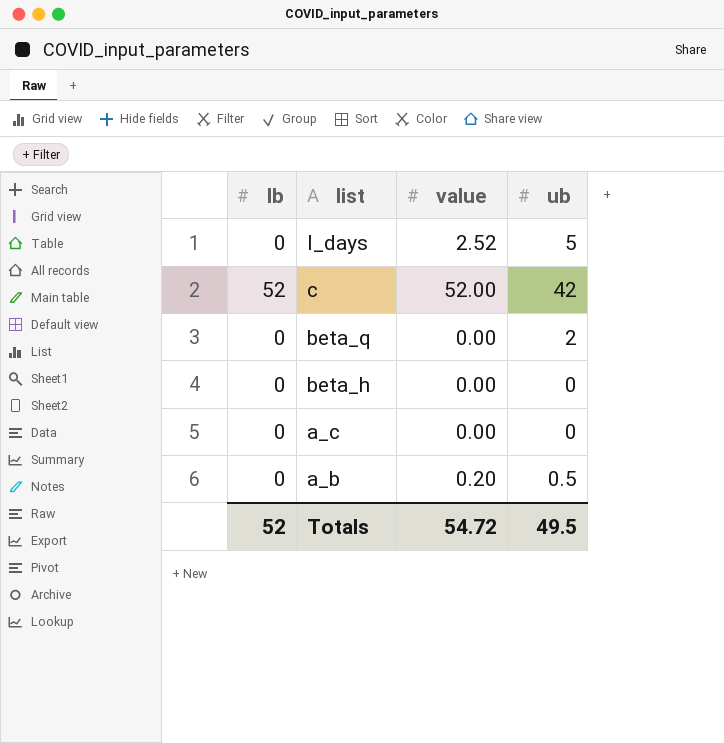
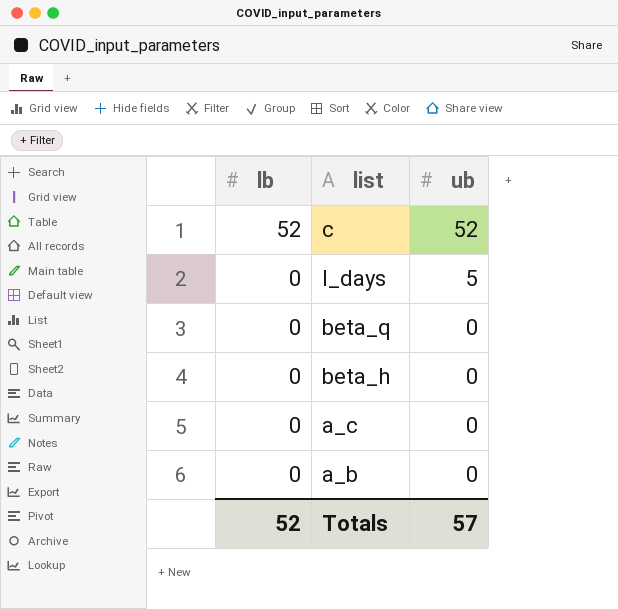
row order: list descending -> lb descending
column value | position: 3 -> none
c | ub: 42 -> 52
beta_q | ub: 2 -> 0
a_b | ub: 0.5 -> 0
Totals | ub: 49.5 -> 57

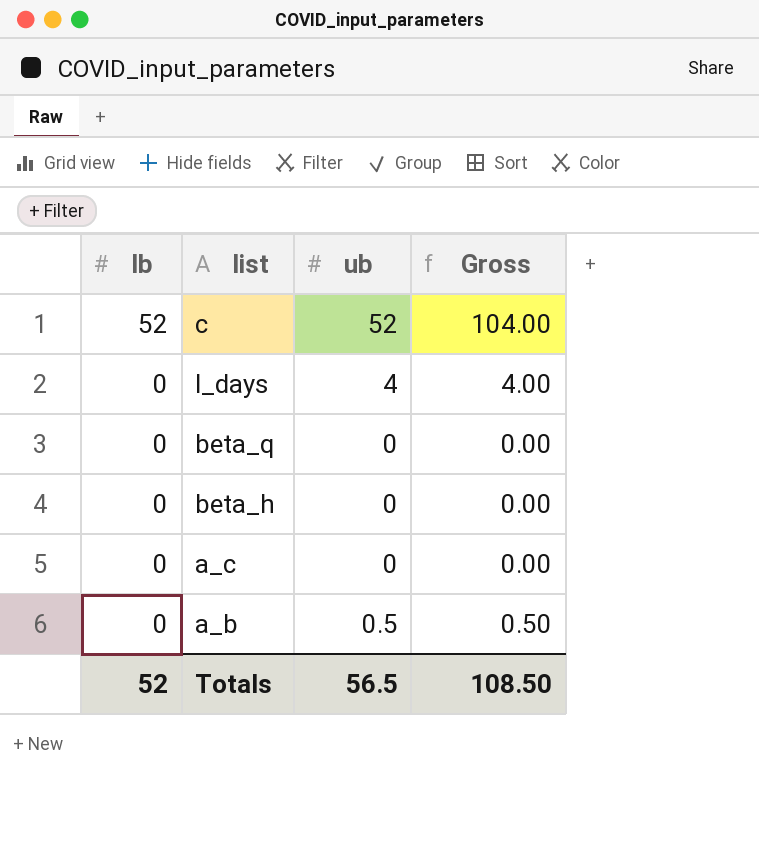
column Gross | formula: none -> [lb] + [ub]
l_days | ub: 5 -> 4
a_b | ub: 0 -> 0.5
Totals | ub: 57 -> 56.5

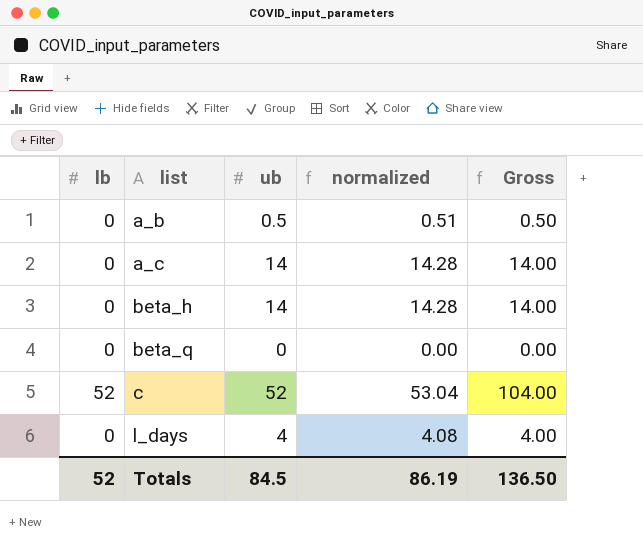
row order: lb descending -> list ascending
column normalized | formula: none -> [ub] * 1.02
a_c | ub: 0 -> 14
a_c | Gross: 0.00 -> 14.00
beta_h | ub: 0 -> 14
beta_h | Gross: 0.00 -> 14.00
Totals | ub: 56.5 -> 84.5
Totals | Gross: 108.50 -> 136.50

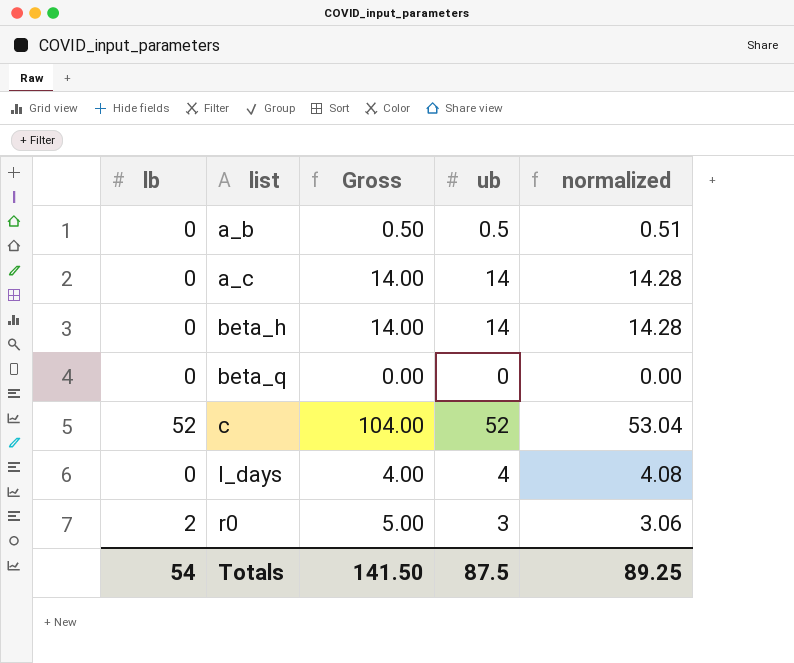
column Gross | position: 5 -> 3
row r0: none -> 2 | 5.00 | 3 | 3.06
Totals | lb: 52 -> 54
Totals | Gross: 136.50 -> 141.50
Totals | ub: 84.5 -> 87.5
Totals | normalized: 86.19 -> 89.25

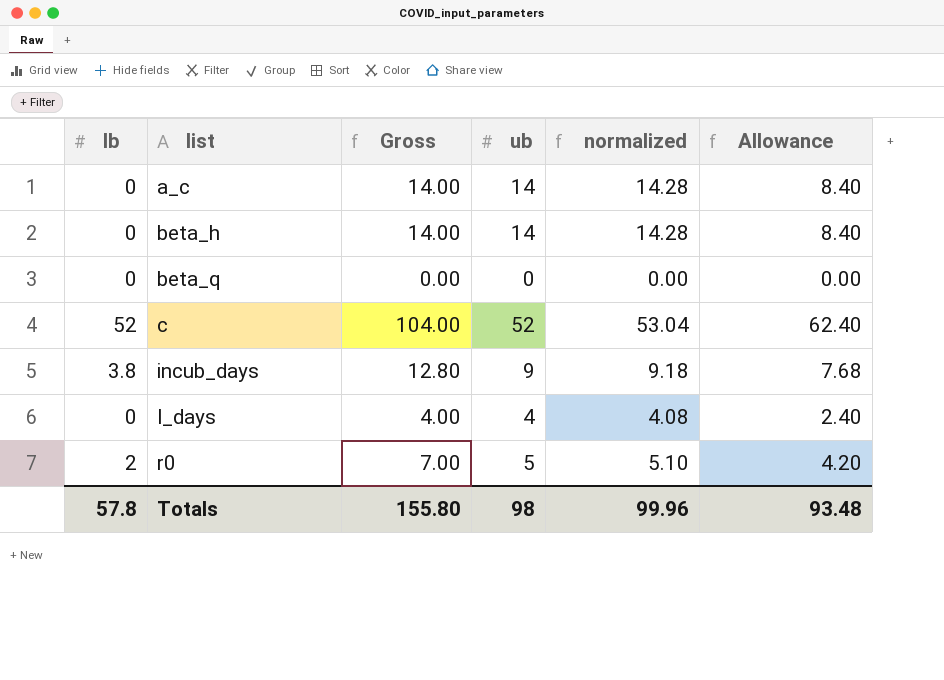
column Allowance | formula: none -> [Gross] * 0.6
row a_b: 0 | 0.50 | 0.5 | 0.51 -> none
row incub_days: none -> 3.8 | 12.80 | 9 | 9.18 | 7.68
r0 | Gross: 5.00 -> 7.00
r0 | ub: 3 -> 5
r0 | normalized: 3.06 -> 5.10
Totals | lb: 54 -> 57.8
Totals | Gross: 141.50 -> 155.80
Totals | ub: 87.5 -> 98
Totals | normalized: 89.25 -> 99.96

